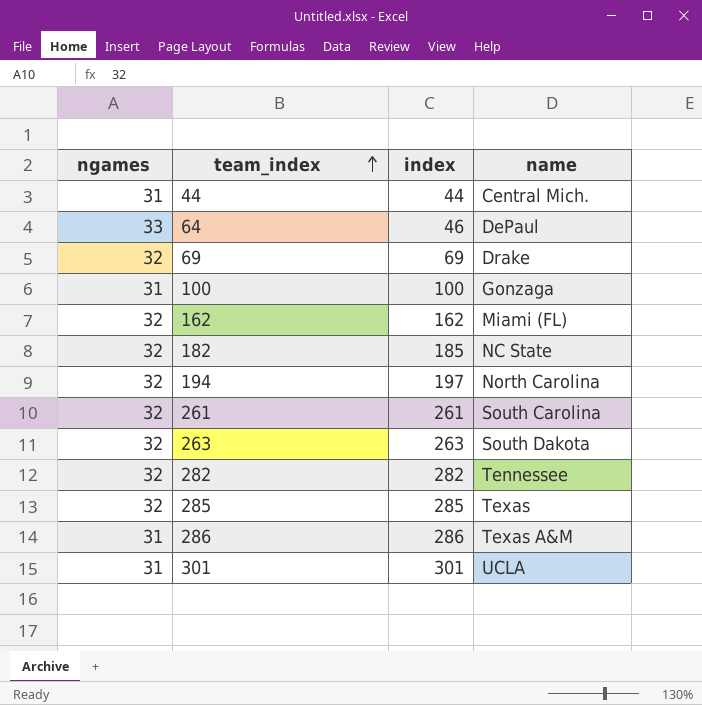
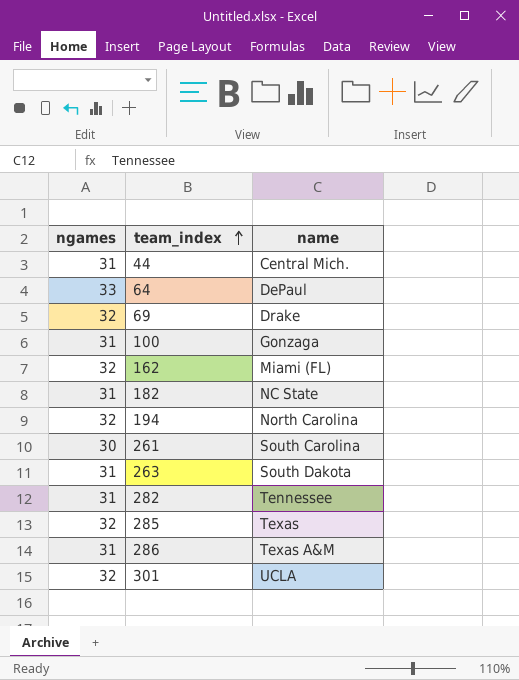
column index | position: 3 -> none
182 | ngames: 32 -> 31
261 | ngames: 32 -> 30
263 | ngames: 32 -> 31
282 | ngames: 32 -> 31
301 | ngames: 31 -> 32

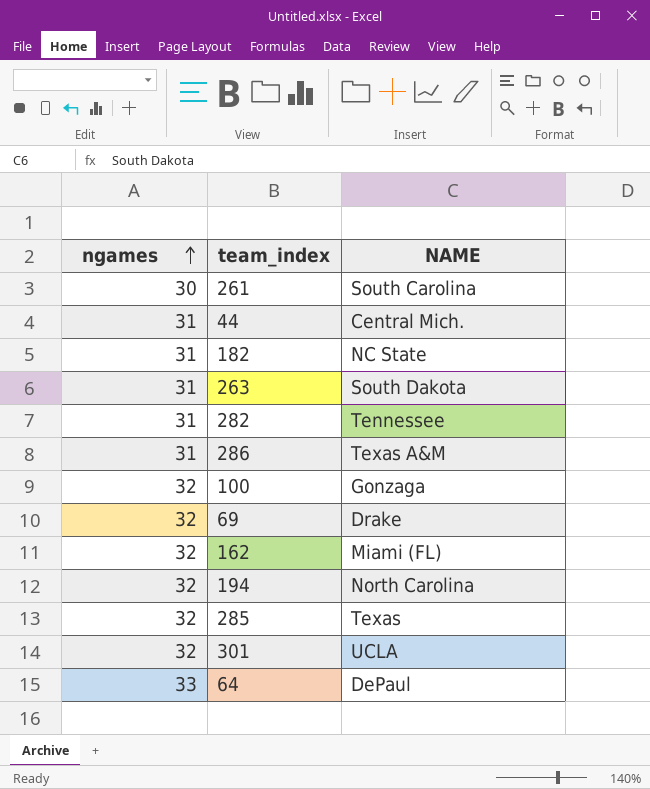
row order: team_index ascending -> ngames ascending
column name: name -> NAME
100 | ngames: 31 -> 32

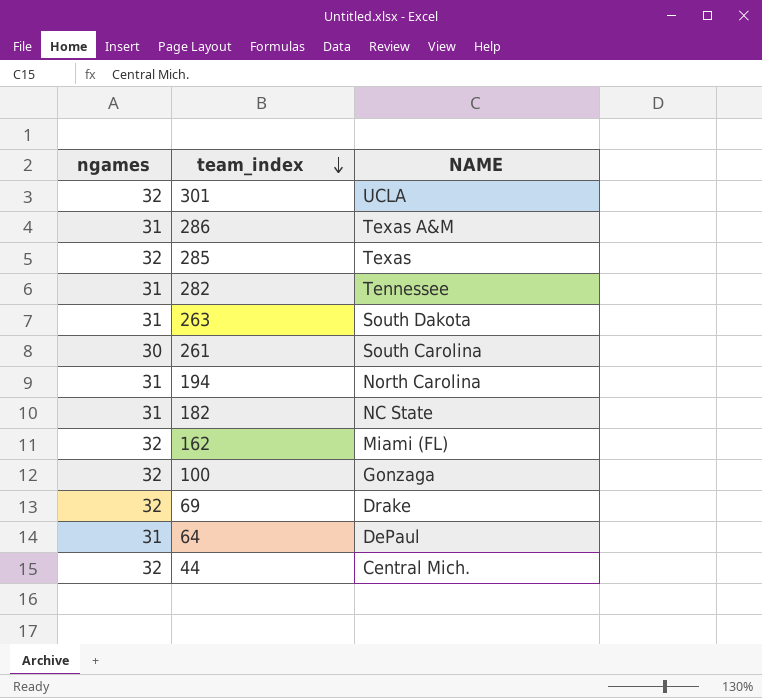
row order: ngames ascending -> team_index descending
194 | ngames: 32 -> 31
64 | ngames: 33 -> 31
44 | ngames: 31 -> 32

